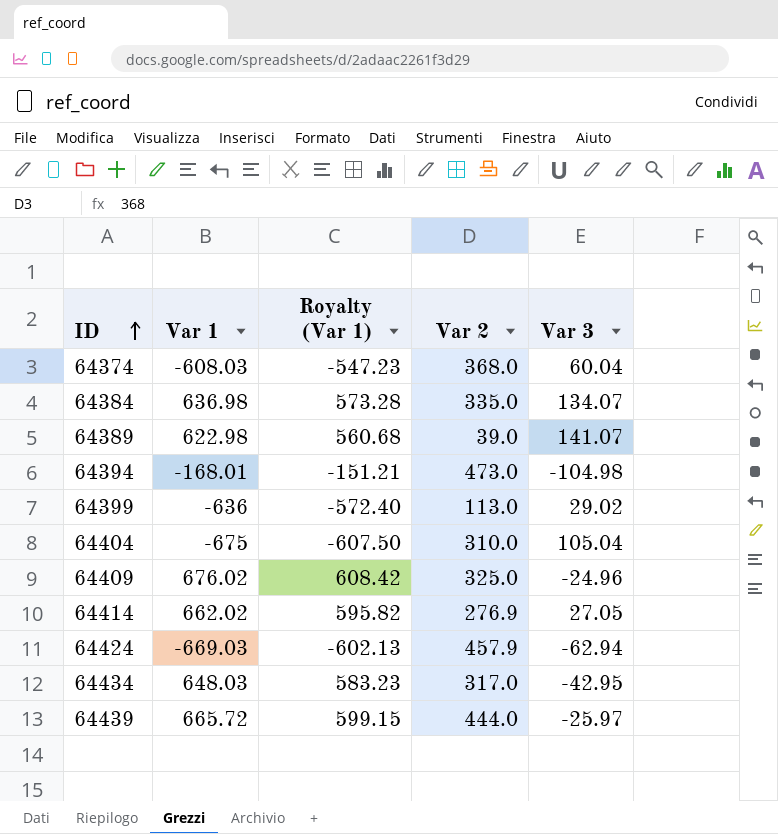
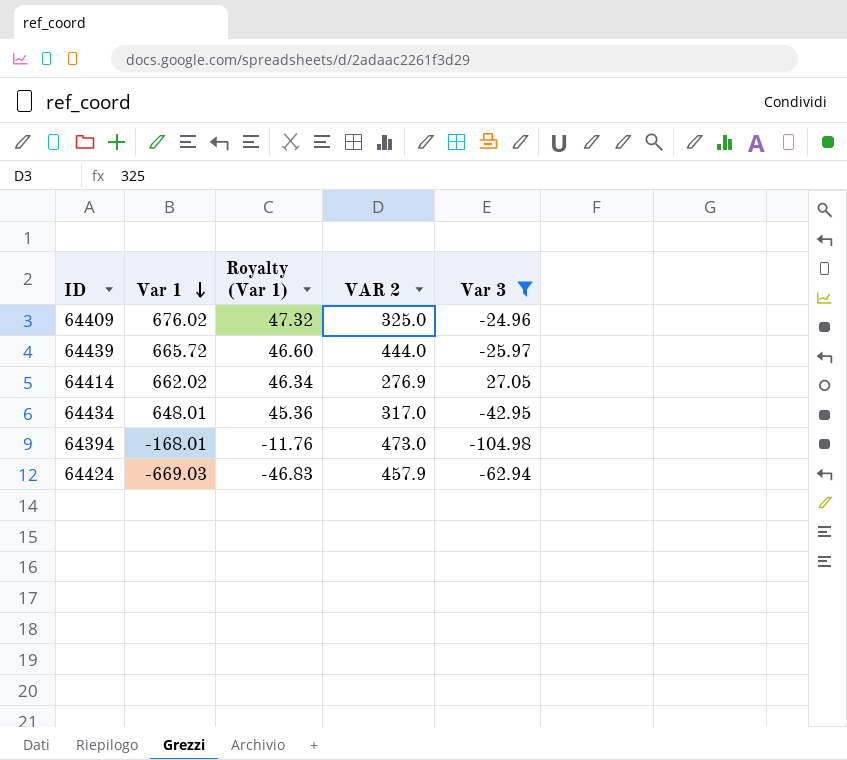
filter: none -> Var 3 <= 27.05
row order: ID ascending -> Var 1 descending
column Royalty (Var 1) | formula: [Var 1] * 0.9 -> [Var 1] * 0.07
column name: Var 2 -> VAR 2
64434 | Var 1: 648.03 -> 648.01

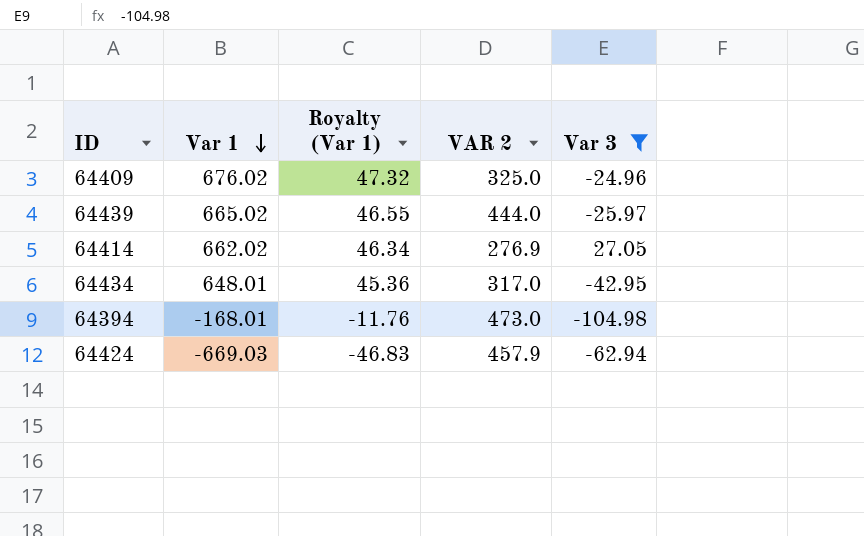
64439 | Var 1: 665.72 -> 665.02
64439 | Royalty (Var 1): 46.60 -> 46.55

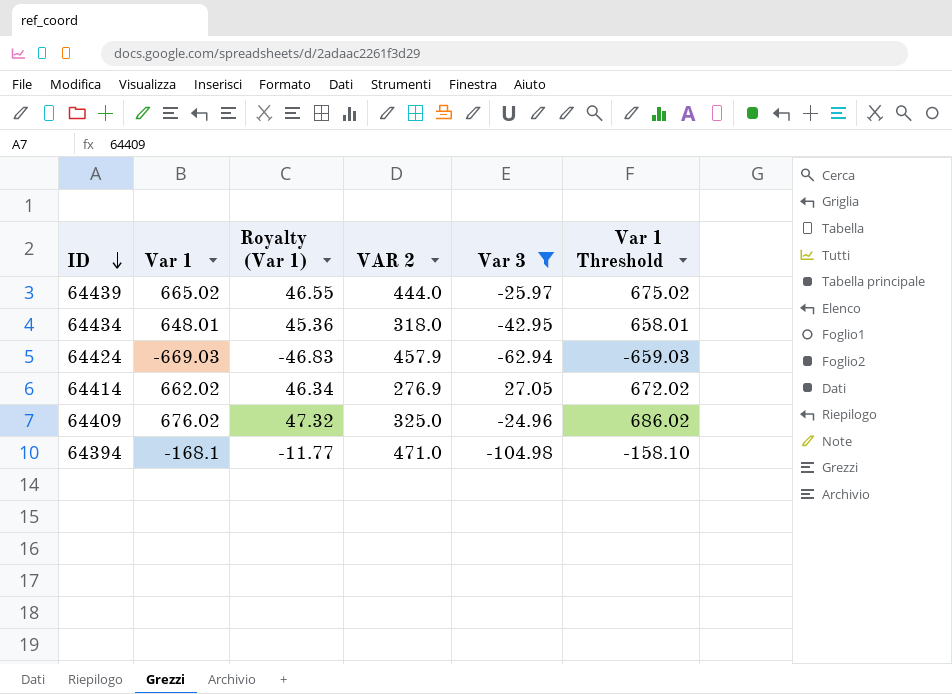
row order: Var 1 descending -> ID descending
column Var 1 Threshold | formula: none -> [Var 1] + 10
64434 | VAR 2: 317.0 -> 318.0
64394 | Var 1: -168.01 -> -168.1
64394 | Royalty (Var 1): -11.76 -> -11.77
64394 | VAR 2: 473.0 -> 471.0

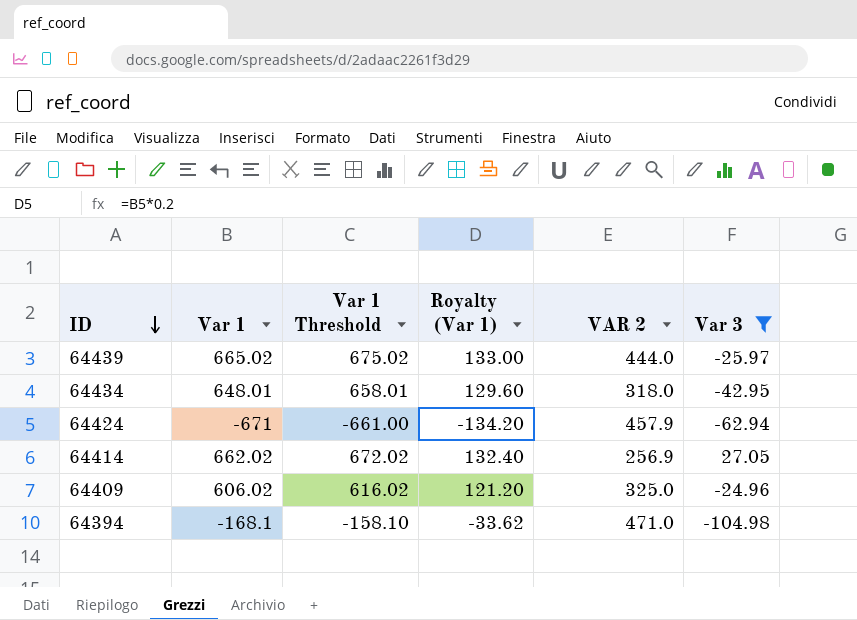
column Var 1 Threshold | position: 6 -> 3
column Royalty (Var 1) | formula: [Var 1] * 0.07 -> [Var 1] * 0.2
64424 | Var 1: -669.03 -> -671
64424 | Var 1 Threshold: -659.03 -> -661.00
64414 | VAR 2: 276.9 -> 256.9
64409 | Var 1: 676.02 -> 606.02
64409 | Var 1 Threshold: 686.02 -> 616.02

